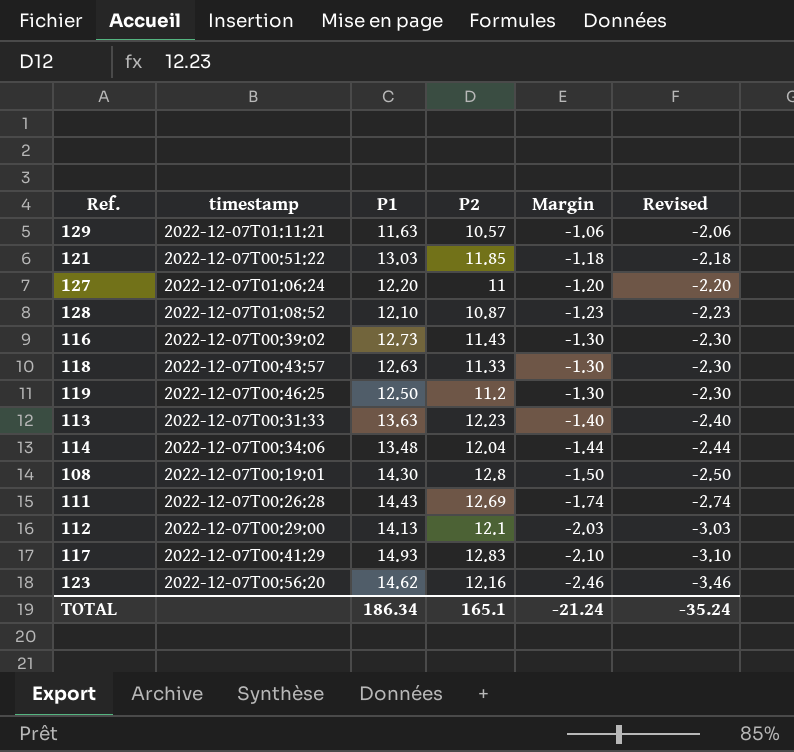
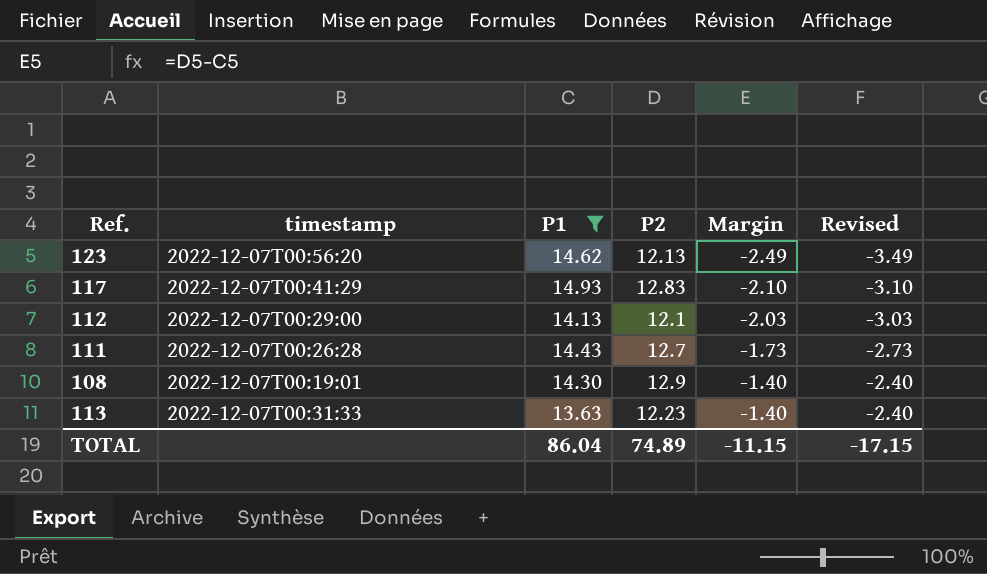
filter: none -> P1 >= 13.63
row order: Margin descending -> Margin ascending
123 | P2: 12.16 -> 12.13
123 | Margin: -2.46 -> -2.49
123 | Revised: -3.46 -> -3.49
111 | P2: 12.69 -> 12.7
111 | Margin: -1.74 -> -1.73
111 | Revised: -2.74 -> -2.73
108 | P2: 12.8 -> 12.9
108 | Margin: -1.50 -> -1.40
108 | Revised: -2.50 -> -2.40
TOTAL | P1: 186.34 -> 86.04
TOTAL | P2: 165.1 -> 74.89
TOTAL | Margin: -21.24 -> -11.15
TOTAL | Revised: -35.24 -> -17.15

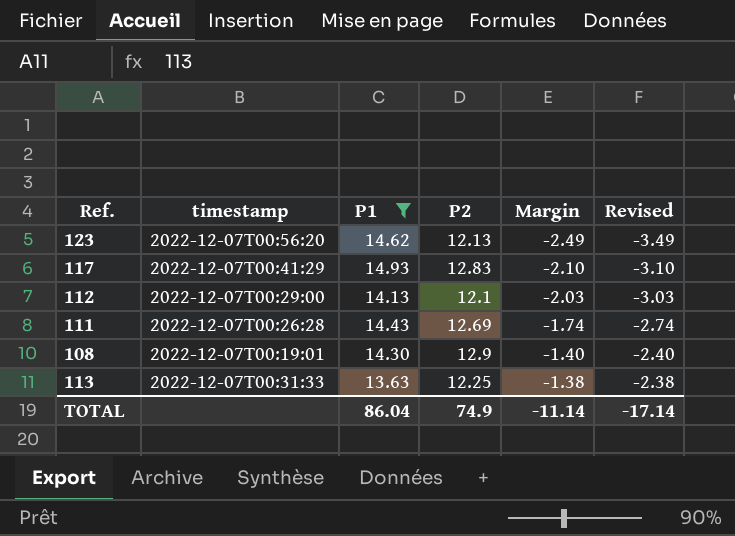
111 | P2: 12.7 -> 12.69
111 | Margin: -1.73 -> -1.74
111 | Revised: -2.73 -> -2.74
113 | P2: 12.23 -> 12.25
113 | Margin: -1.40 -> -1.38
113 | Revised: -2.40 -> -2.38
TOTAL | P2: 74.89 -> 74.9
TOTAL | Margin: -11.15 -> -11.14
TOTAL | Revised: -17.15 -> -17.14

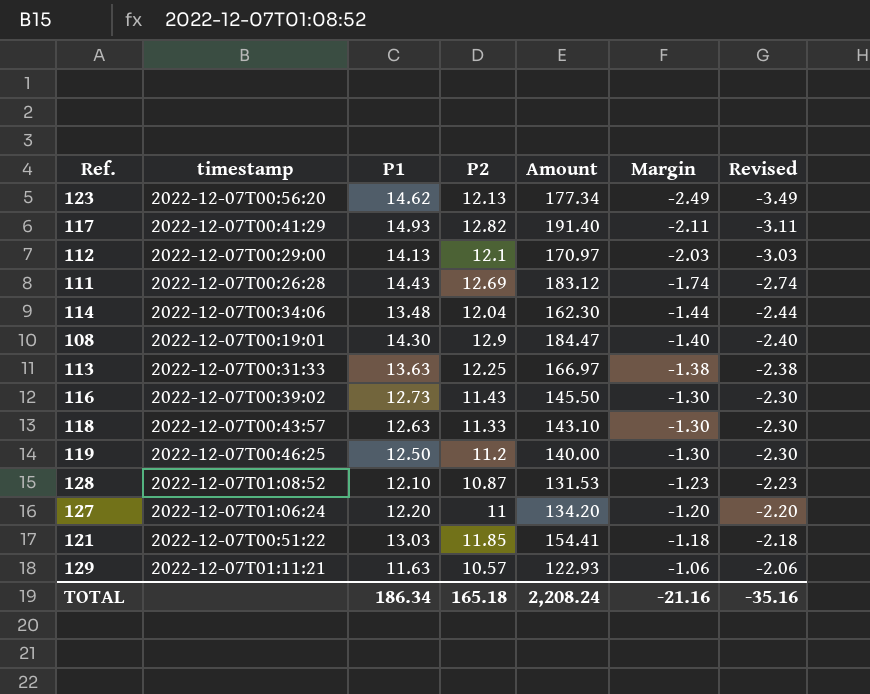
filter: P1 >= 13.63 -> none
column Amount | formula: none -> [P1] * [P2]
117 | P2: 12.83 -> 12.82
117 | Margin: -2.10 -> -2.11
117 | Revised: -3.10 -> -3.11
TOTAL | P1: 86.04 -> 186.34
TOTAL | P2: 74.9 -> 165.18
TOTAL | Margin: -11.14 -> -21.16
TOTAL | Revised: -17.14 -> -35.16

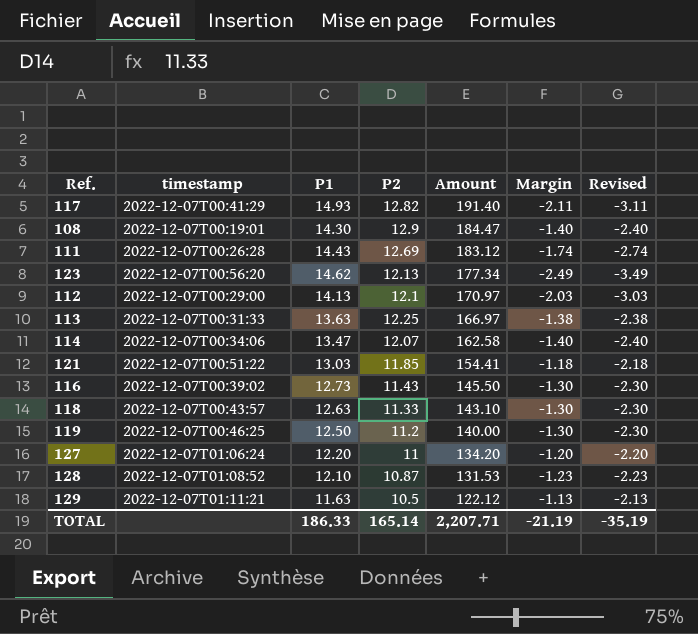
row order: Margin ascending -> Amount descending
114 | P1: 13.48 -> 13.47
114 | P2: 12.04 -> 12.07
114 | Amount: 162.30 -> 162.58
114 | Margin: -1.44 -> -1.40
114 | Revised: -2.44 -> -2.40
129 | P2: 10.57 -> 10.5
129 | Amount: 122.93 -> 122.12
129 | Margin: -1.06 -> -1.13
129 | Revised: -2.06 -> -2.13
TOTAL | P1: 186.34 -> 186.33
TOTAL | P2: 165.18 -> 165.14
TOTAL | Amount: 2,208.24 -> 2,207.71
TOTAL | Margin: -21.16 -> -21.19
TOTAL | Revised: -35.16 -> -35.19

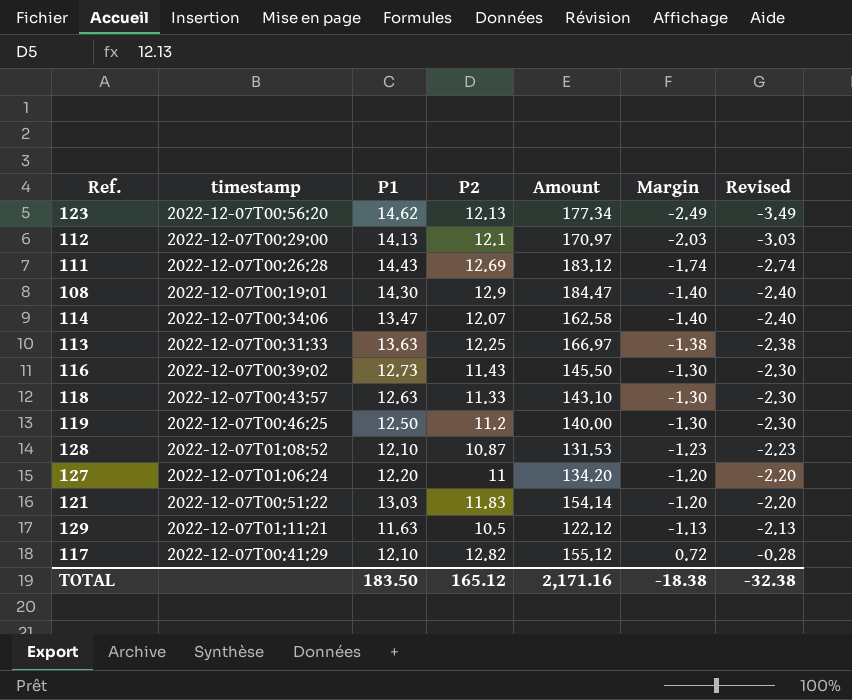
row order: Amount descending -> Margin ascending
121 | P2: 11.85 -> 11.83
121 | Amount: 154.41 -> 154.14
121 | Margin: -1.18 -> -1.20
121 | Revised: -2.18 -> -2.20
117 | P1: 14.93 -> 12.10
117 | Amount: 191.40 -> 155.12
117 | Margin: -2.11 -> 0.72
117 | Revised: -3.11 -> -0.28
TOTAL | P1: 186.33 -> 183.50
TOTAL | P2: 165.14 -> 165.12
TOTAL | Amount: 2,207.71 -> 2,171.16
TOTAL | Margin: -21.19 -> -18.38
TOTAL | Revised: -35.19 -> -32.38

